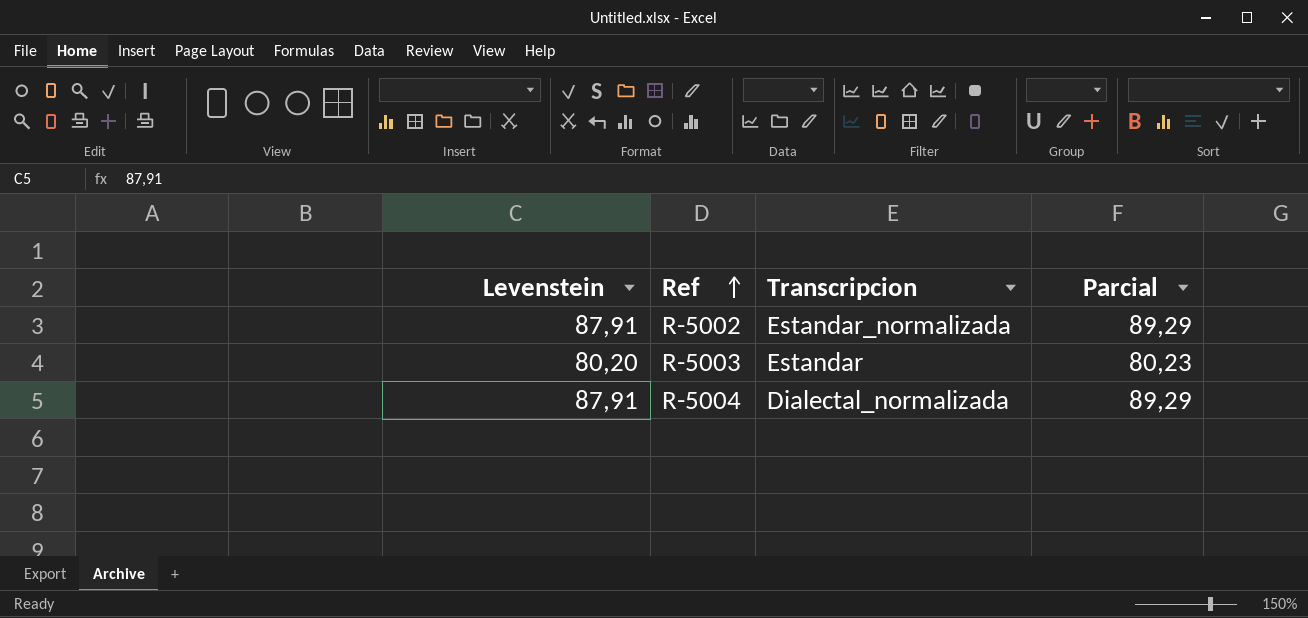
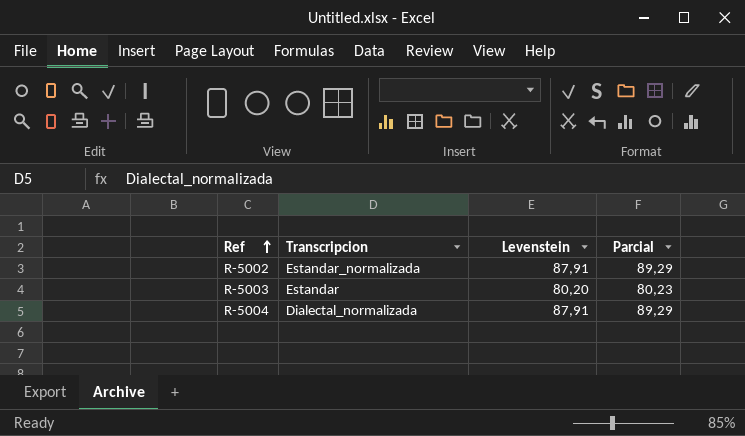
column Levenstein | position: 1 -> 3

